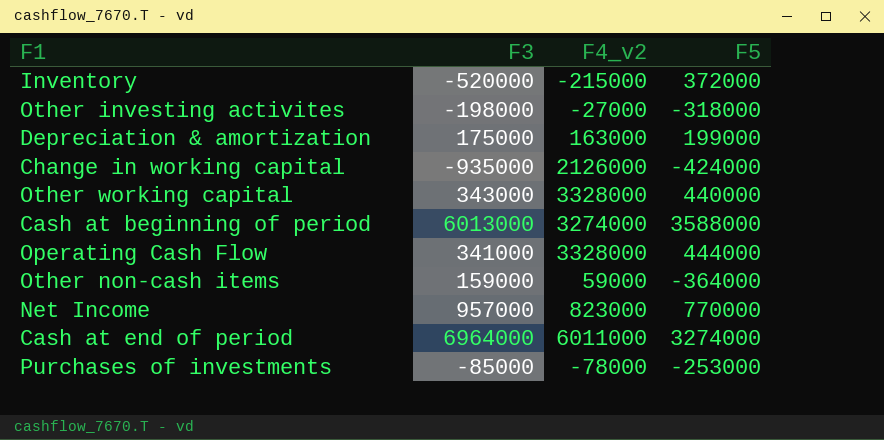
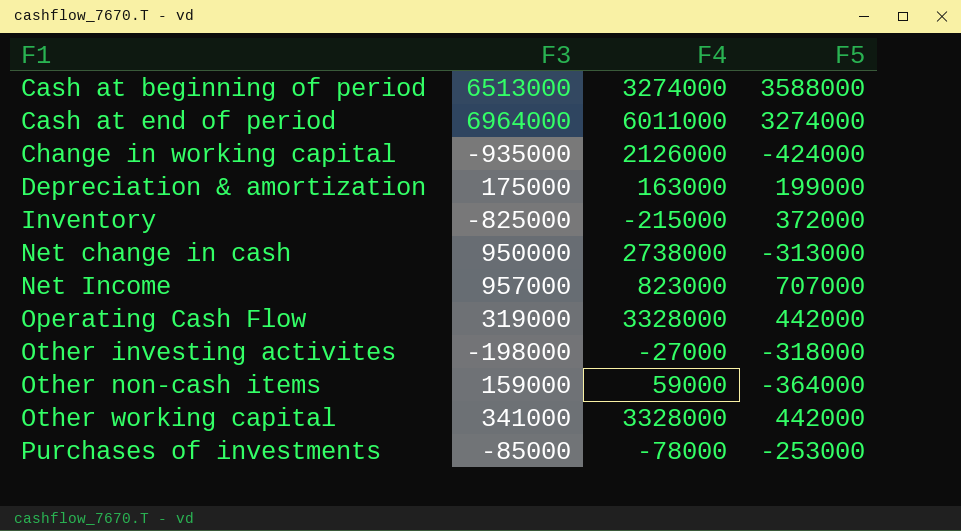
row order: none -> F1 ascending
column name: F4_v2 -> F4
Cash at beginning of period | F3: 6013000 -> 6513000
Inventory | F3: -520000 -> -825000
row Net change in cash: none -> 950000 | 2738000 | -313000
Net Income | F5: 770000 -> 707000
Operating Cash Flow | F3: 341000 -> 319000
Operating Cash Flow | F5: 444000 -> 442000
Other working capital | F3: 343000 -> 341000
Other working capital | F5: 440000 -> 442000

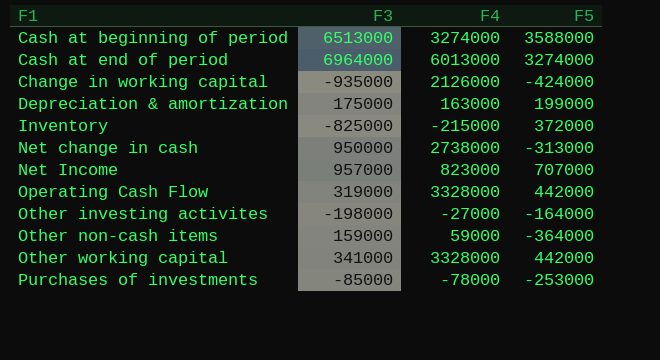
Cash at end of period | F4: 6011000 -> 6013000
Other investing activites | F5: -318000 -> -164000

